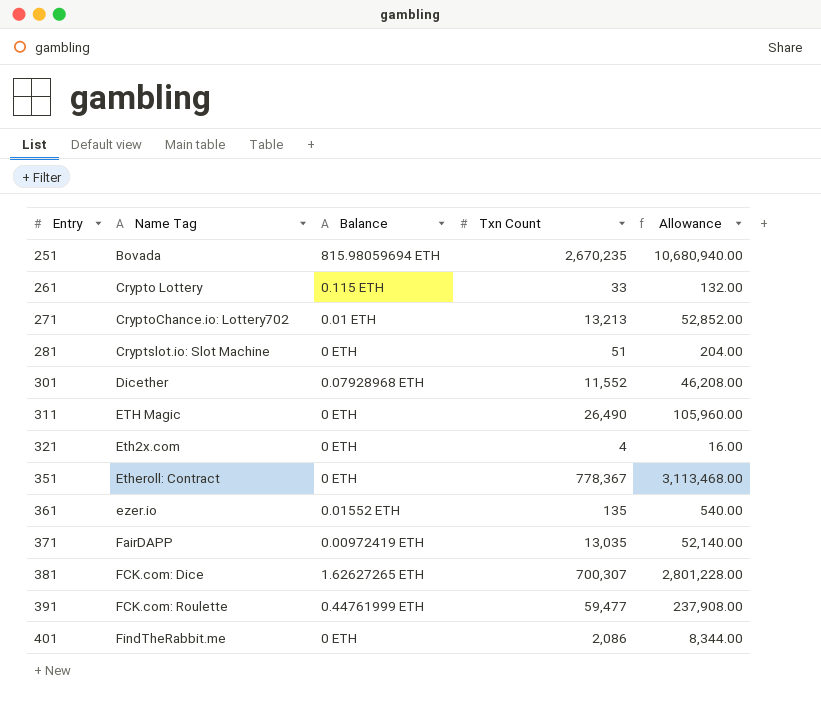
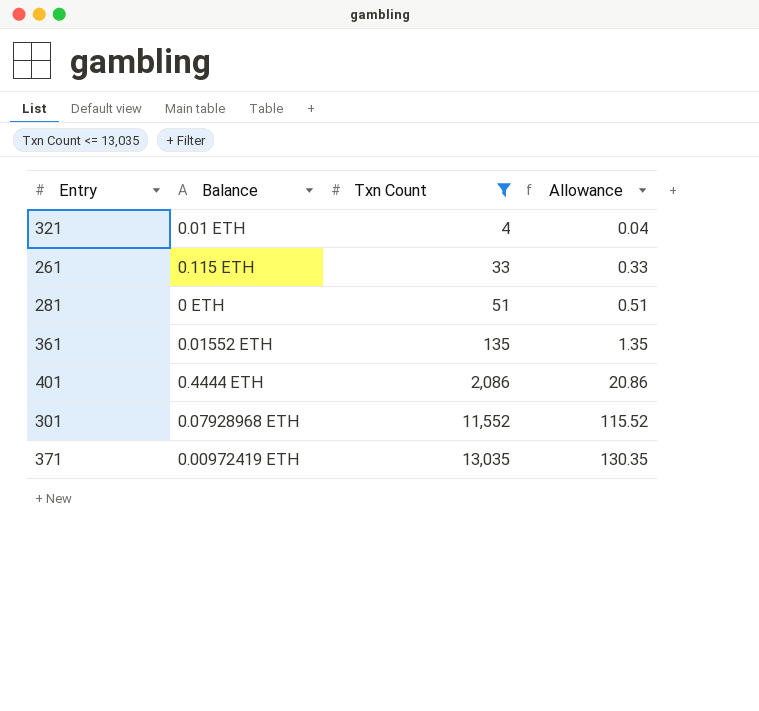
filter: none -> Txn Count <= 13,035
row order: Entry ascending -> Txn Count ascending
column Name Tag | position: 2 -> none
column Allowance | formula: [Txn Count] * 4 -> [Txn Count] * 0.01
321 | Balance: 0 ETH -> 0.01 ETH
401 | Balance: 0 ETH -> 0.4444 ETH

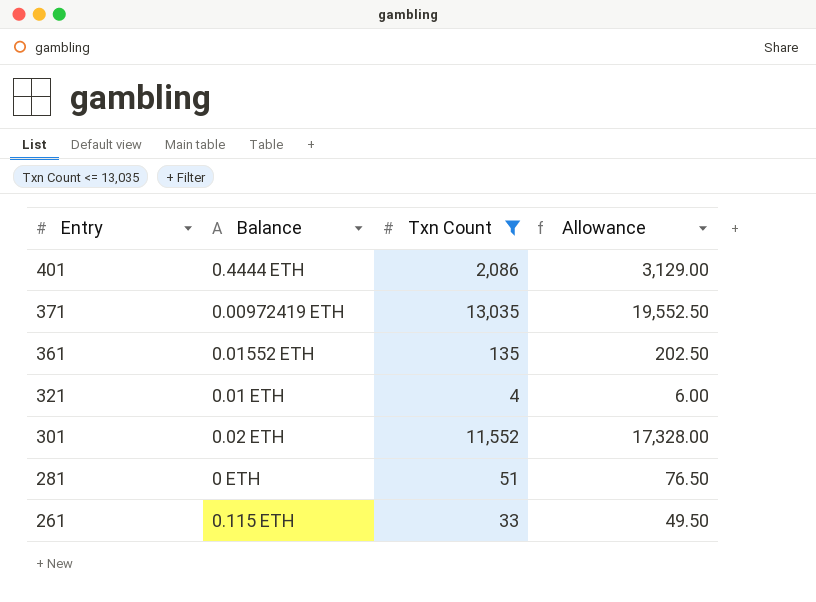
row order: Txn Count ascending -> Entry descending
column Allowance | formula: [Txn Count] * 0.01 -> [Txn Count] * 1.5
301 | Balance: 0.07928968 ETH -> 0.02 ETH

